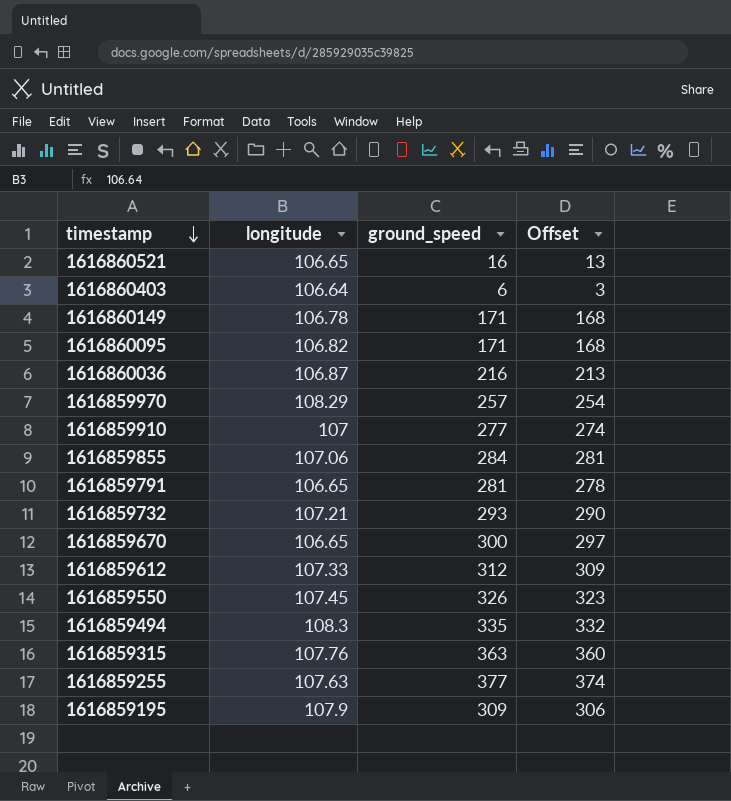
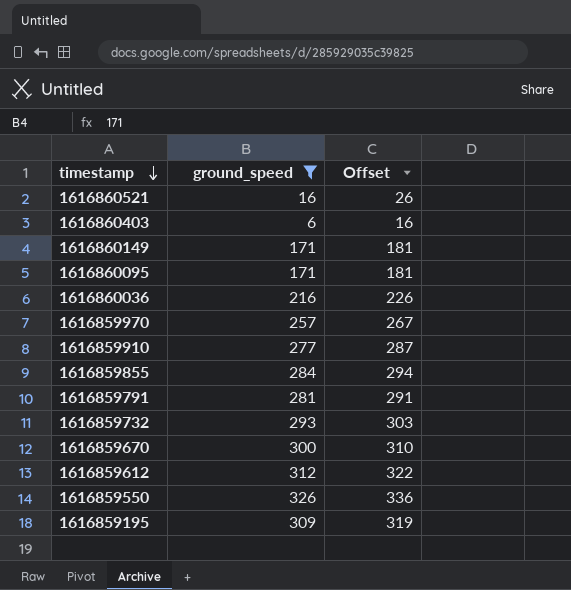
filter: none -> ground_speed <= 326
column longitude | position: 2 -> none
column Offset | formula: [ground_speed] - 3 -> [ground_speed] + 10

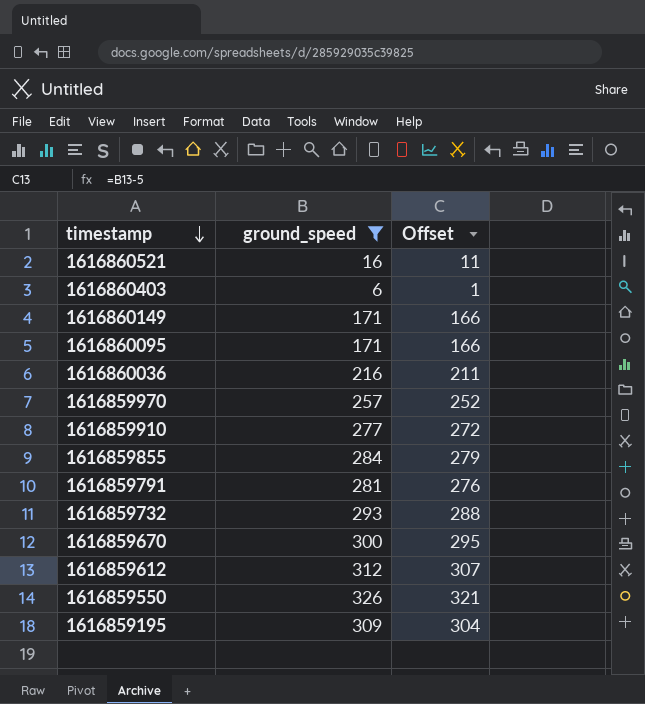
column Offset | formula: [ground_speed] + 10 -> [ground_speed] - 5

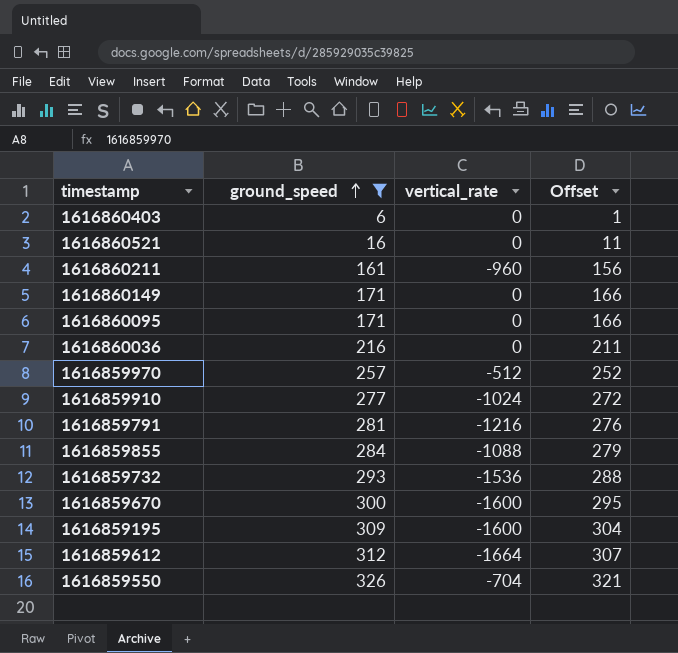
row order: timestamp descending -> ground_speed ascending
column vertical_rate | position: none -> 3
row 1616860211: none -> 161 | -960 | 156

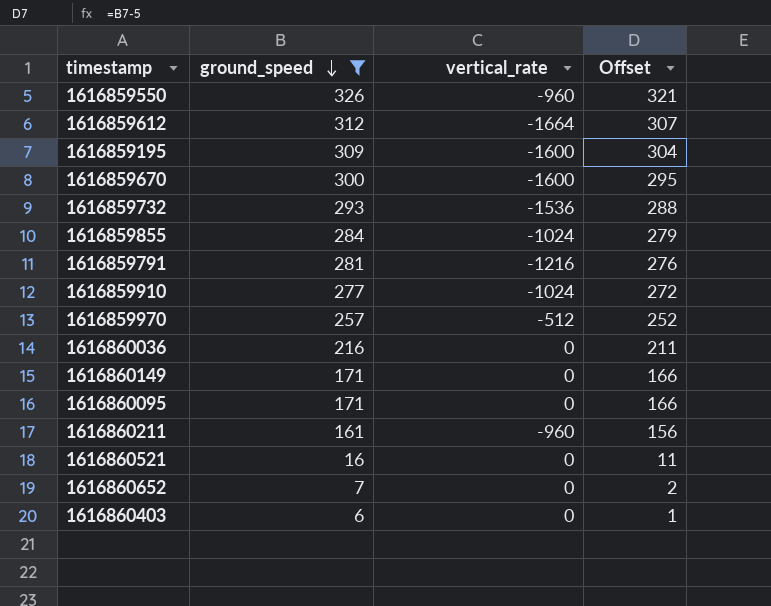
row order: ground_speed ascending -> ground_speed descending
1616859550 | vertical_rate: -704 -> -960
1616859855 | vertical_rate: -1088 -> -1024
row 1616860652: none -> 7 | 0 | 2

